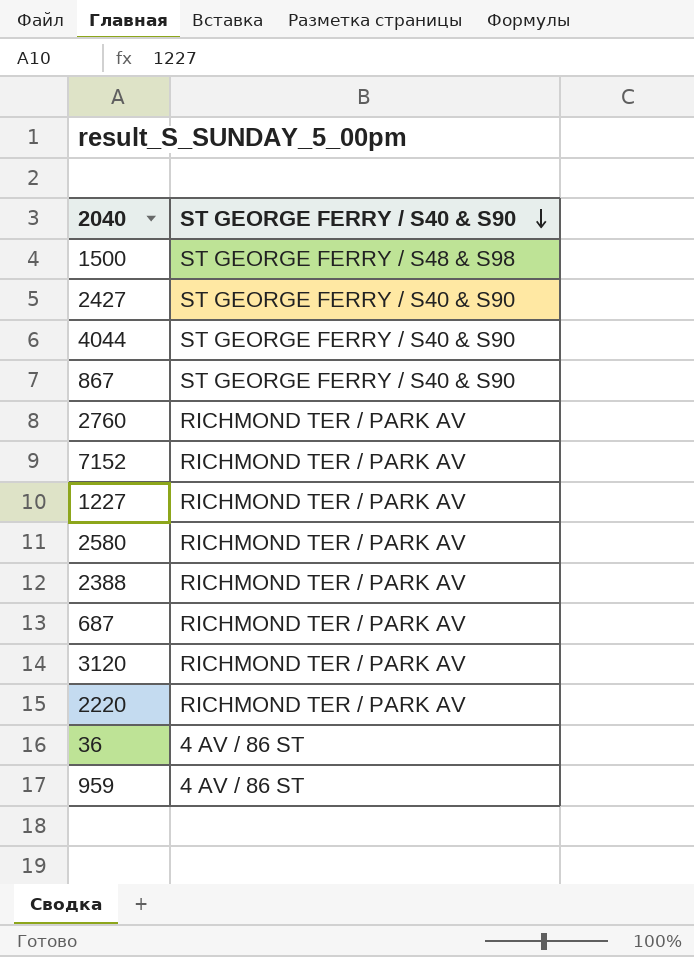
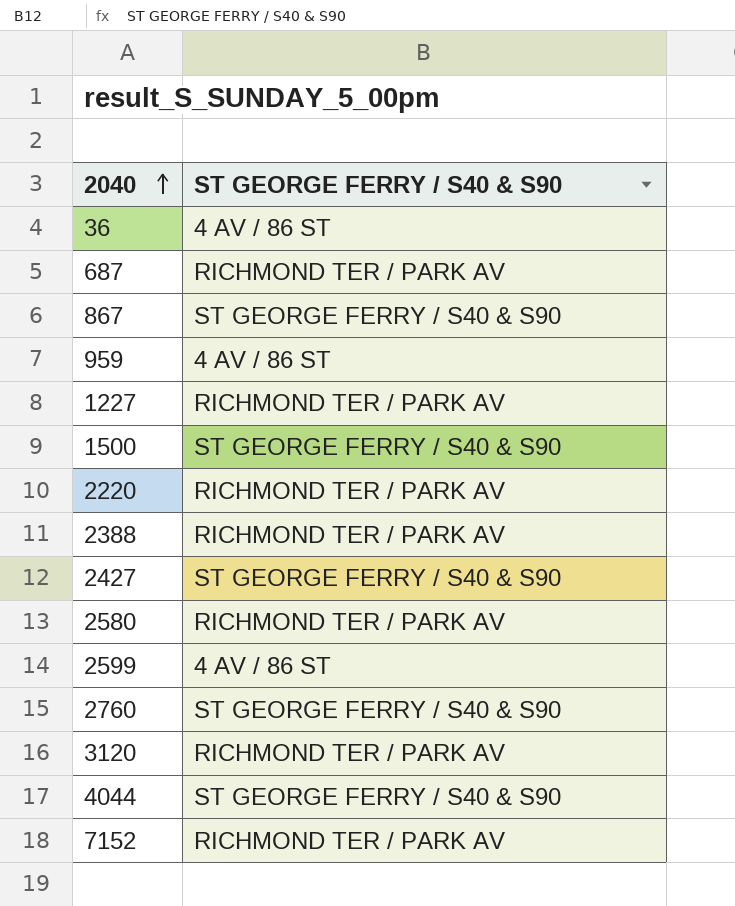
row order: ST GEORGE FERRY / S40 & S90 descending -> 2040 ascending
1500 | ST GEORGE FERRY / S40 & S90: ST GEORGE FERRY / S48 & S98 -> ST GEORGE FERRY / S40 & S90
row 2599: none -> 4 AV / 86 ST
2760 | ST GEORGE FERRY / S40 & S90: RICHMOND TER / PARK AV -> ST GEORGE FERRY / S40 & S90

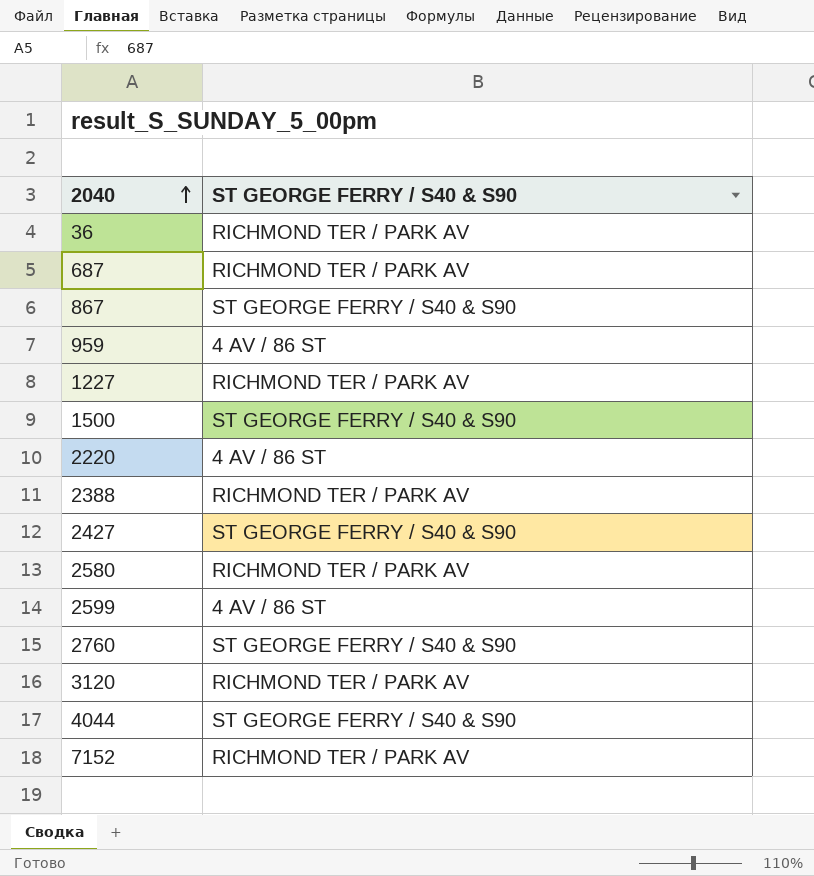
36 | ST GEORGE FERRY / S40 & S90: 4 AV / 86 ST -> RICHMOND TER / PARK AV
2220 | ST GEORGE FERRY / S40 & S90: RICHMOND TER / PARK AV -> 4 AV / 86 ST

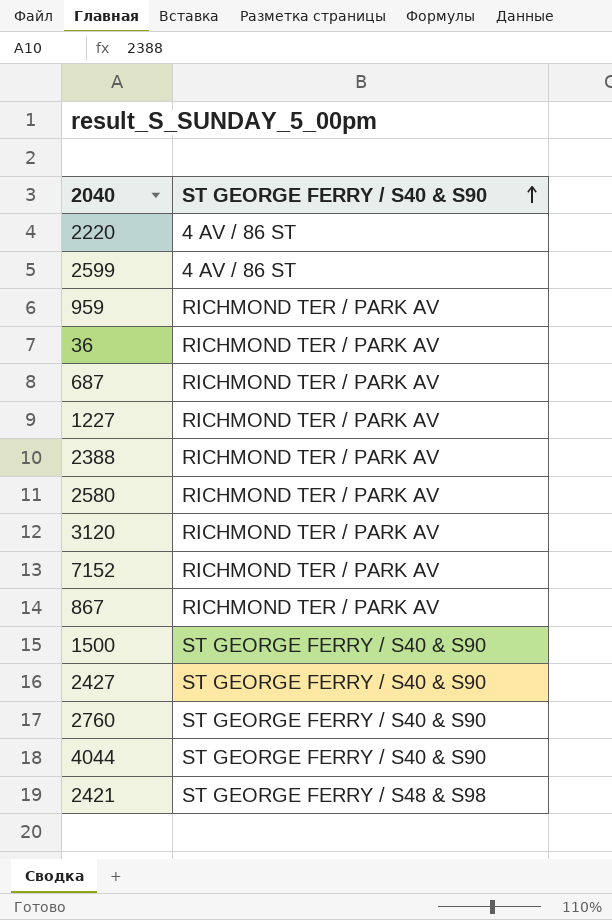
row order: 2040 ascending -> ST GEORGE FERRY / S40 & S90 ascending
959 | ST GEORGE FERRY / S40 & S90: 4 AV / 86 ST -> RICHMOND TER / PARK AV
867 | ST GEORGE FERRY / S40 & S90: ST GEORGE FERRY / S40 & S90 -> RICHMOND TER / PARK AV
row 2421: none -> ST GEORGE FERRY / S48 & S98

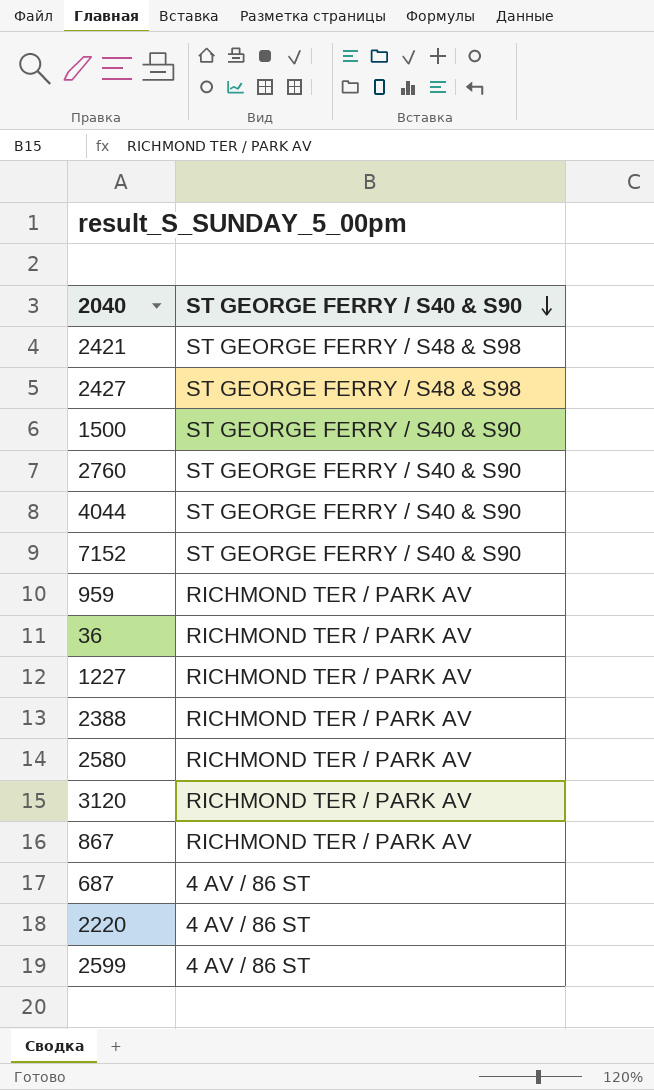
row order: ST GEORGE FERRY / S40 & S90 ascending -> ST GEORGE FERRY / S40 & S90 descending
2427 | ST GEORGE FERRY / S40 & S90: ST GEORGE FERRY / S40 & S90 -> ST GEORGE FERRY / S48 & S98
7152 | ST GEORGE FERRY / S40 & S90: RICHMOND TER / PARK AV -> ST GEORGE FERRY / S40 & S90
687 | ST GEORGE FERRY / S40 & S90: RICHMOND TER / PARK AV -> 4 AV / 86 ST

